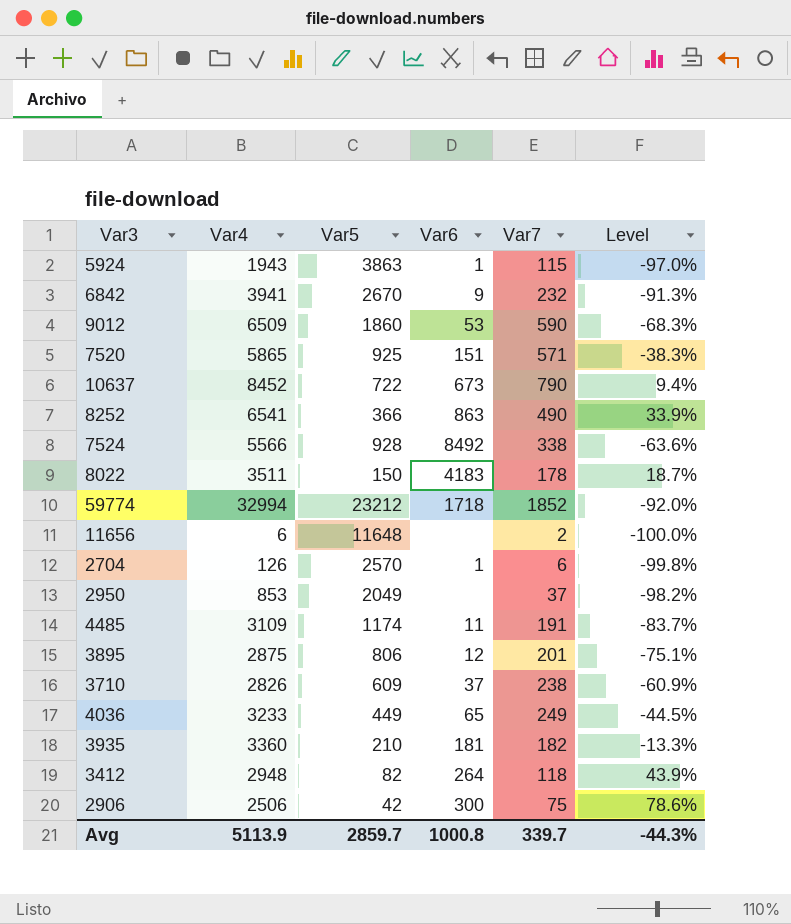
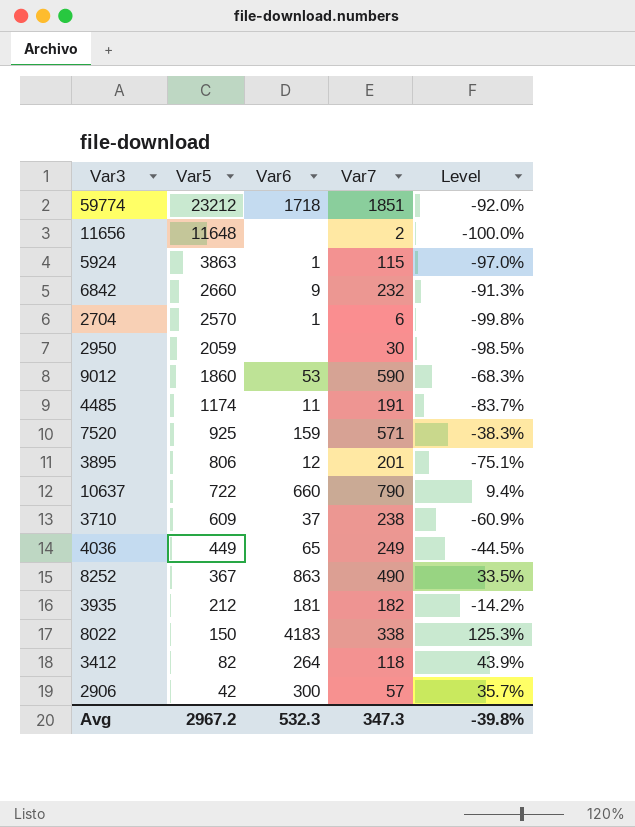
row order: none -> Var5 descending
column Var4 | position: 2 -> none
row 7524: 5566 | 928 | 8492 | 338 | -63.6% -> none
59774 | Var7: 1852 -> 1851
6842 | Var5: 2670 -> 2660
2950 | Var5: 2049 -> 2059
2950 | Var7: 37 -> 30
2950 | Level: -98.2% -> -98.5%
7520 | Var6: 151 -> 159
10637 | Var6: 673 -> 660
8252 | Var5: 366 -> 367
8252 | Level: 33.9% -> 33.5%
3935 | Var5: 210 -> 212
3935 | Level: -13.3% -> -14.2%
8022 | Var7: 178 -> 338
8022 | Level: 18.7% -> 125.3%
2906 | Var7: 75 -> 57
2906 | Level: 78.6% -> 35.7%
Avg | Var5: 2859.7 -> 2967.2
Avg | Var6: 1000.8 -> 532.3
Avg | Var7: 339.7 -> 347.3
Avg | Level: -44.3% -> -39.8%

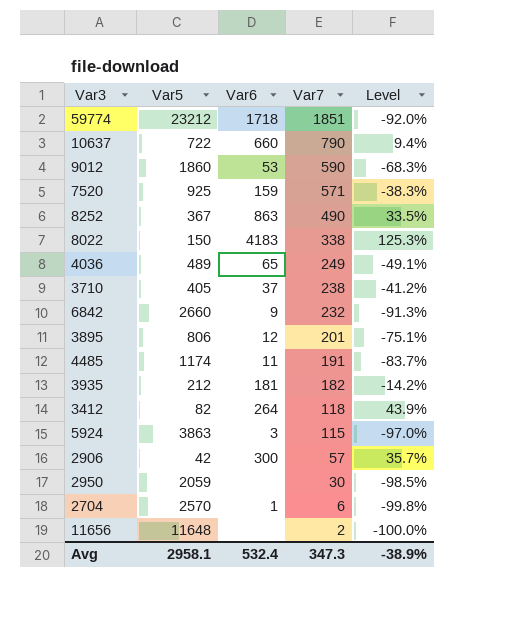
row order: Var5 descending -> Var7 descending
4036 | Var5: 449 -> 489
4036 | Level: -44.5% -> -49.1%
3710 | Var5: 609 -> 405
3710 | Level: -60.9% -> -41.2%
5924 | Var6: 1 -> 3
Avg | Var5: 2967.2 -> 2958.1
Avg | Var6: 532.3 -> 532.4
Avg | Level: -39.8% -> -38.9%

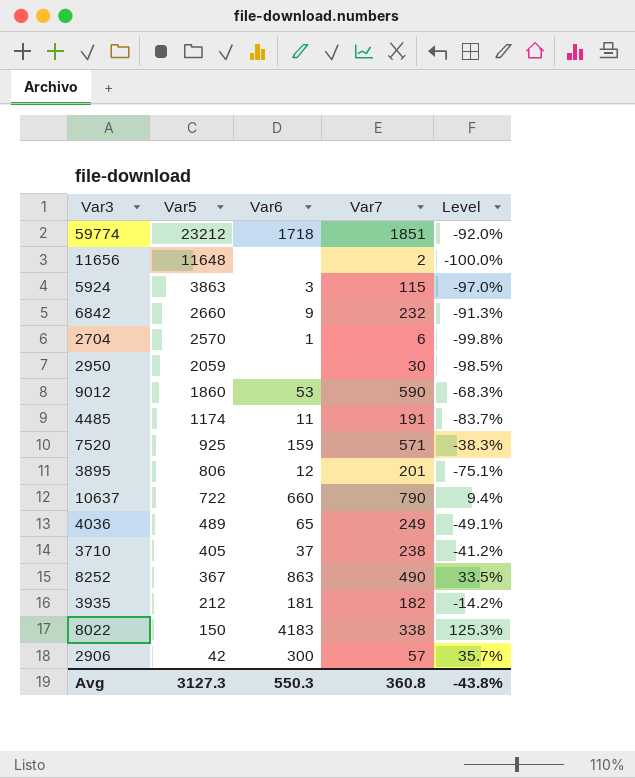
row order: Var7 descending -> Var5 descending
row 3412: 82 | 264 | 118 | 43.9% -> none
Avg | Var5: 2958.1 -> 3127.3
Avg | Var6: 532.4 -> 550.3
Avg | Var7: 347.3 -> 360.8
Avg | Level: -38.9% -> -43.8%

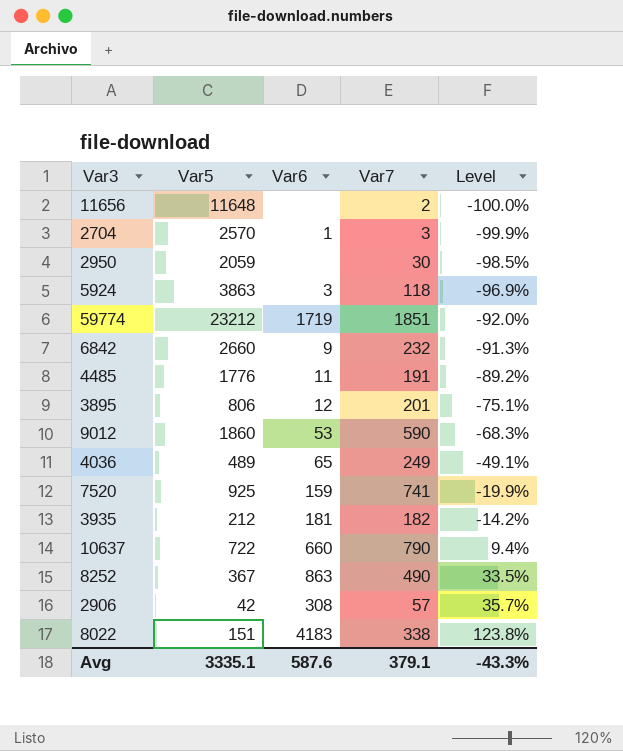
row order: Var5 descending -> Level ascending
row 3710: 405 | 37 | 238 | -41.2% -> none
2704 | Var7: 6 -> 3
2704 | Level: -99.8% -> -99.9%
5924 | Var7: 115 -> 118
5924 | Level: -97.0% -> -96.9%
59774 | Var6: 1718 -> 1719
4485 | Var5: 1174 -> 1776
4485 | Level: -83.7% -> -89.2%
7520 | Var7: 571 -> 741
7520 | Level: -38.3% -> -19.9%
2906 | Var6: 300 -> 308
8022 | Var5: 150 -> 151
8022 | Level: 125.3% -> 123.8%
Avg | Var5: 3127.3 -> 3335.1
Avg | Var6: 550.3 -> 587.6
Avg | Var7: 360.8 -> 379.1
Avg | Level: -43.8% -> -43.3%

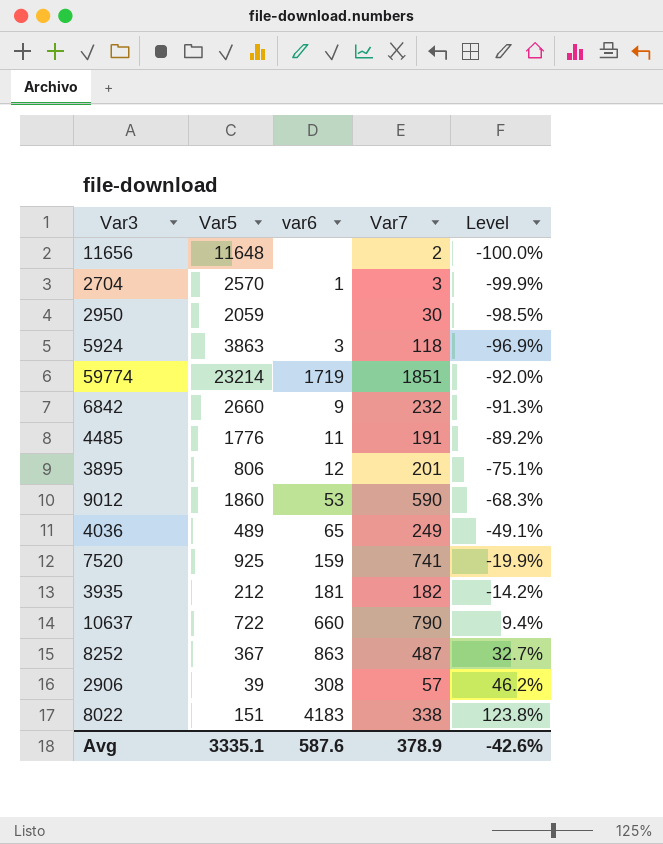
column name: Var6 -> var6
59774 | Var5: 23212 -> 23214
8252 | Var7: 490 -> 487
8252 | Level: 33.5% -> 32.7%
2906 | Var5: 42 -> 39
2906 | Level: 35.7% -> 46.2%
Avg | Var7: 379.1 -> 378.9
Avg | Level: -43.3% -> -42.6%

